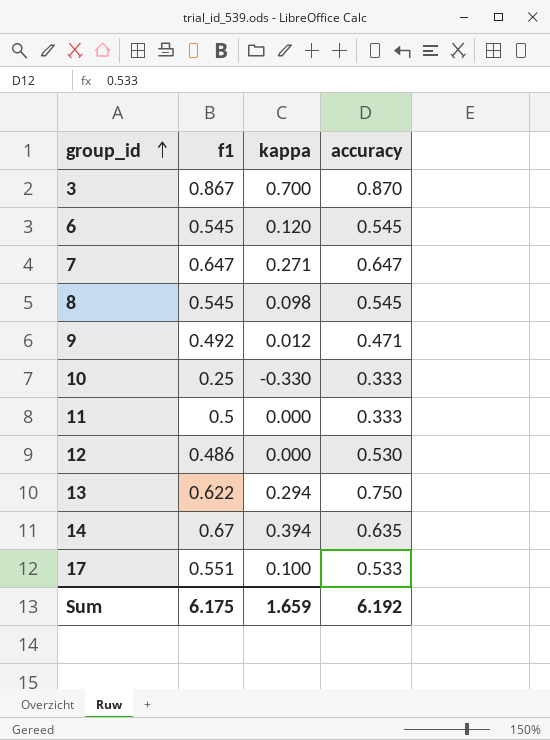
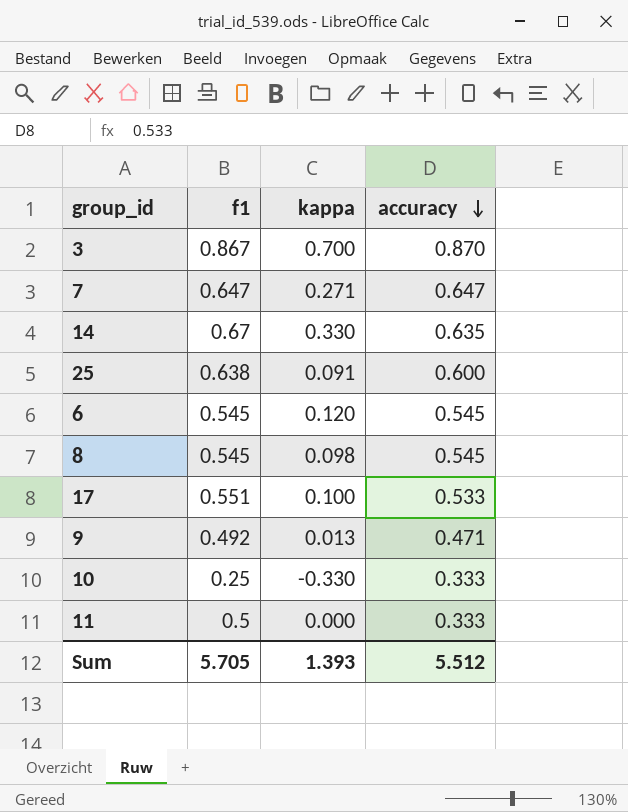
row order: group_id ascending -> accuracy descending
row 12: 0.486 | 0.000 | 0.530 -> none
row 13: 0.622 | 0.294 | 0.750 -> none
14 | kappa: 0.394 -> 0.330
row 25: none -> 0.638 | 0.091 | 0.600
9 | kappa: 0.012 -> 0.013
Sum | f1: 6.175 -> 5.705
Sum | kappa: 1.659 -> 1.393
Sum | accuracy: 6.192 -> 5.512

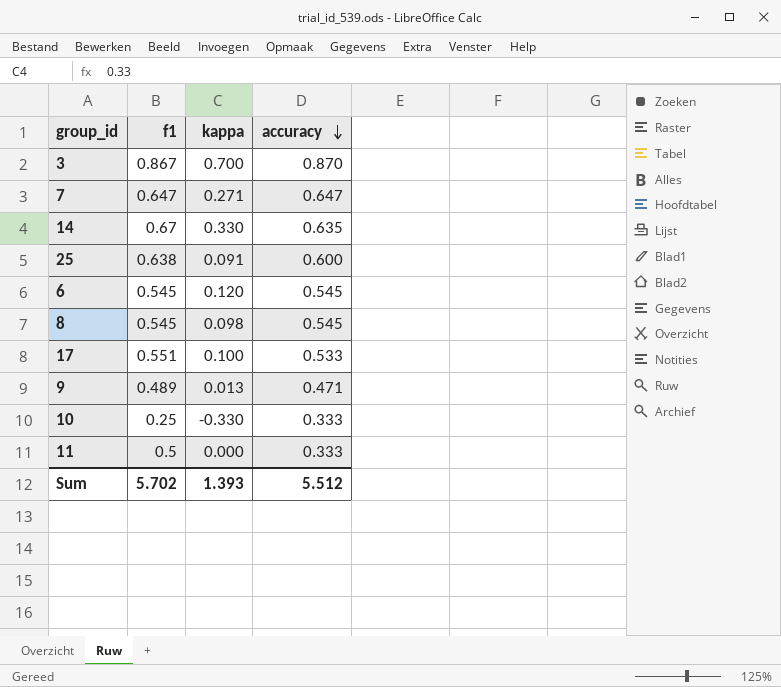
9 | f1: 0.492 -> 0.489
Sum | f1: 5.705 -> 5.702

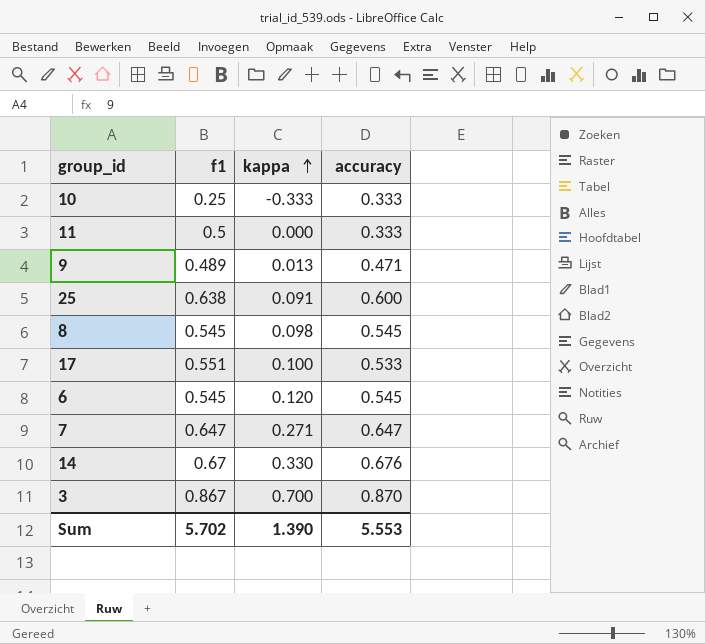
row order: accuracy descending -> kappa ascending
10 | kappa: -0.330 -> -0.333
14 | accuracy: 0.635 -> 0.676
Sum | kappa: 1.393 -> 1.390
Sum | accuracy: 5.512 -> 5.553

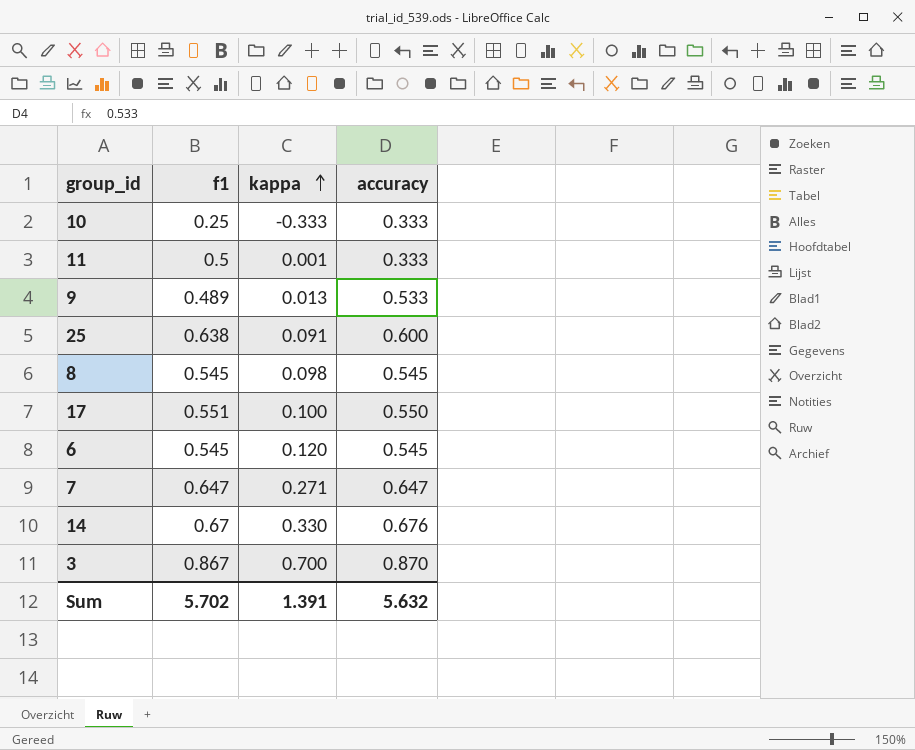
11 | kappa: 0.000 -> 0.001
9 | accuracy: 0.471 -> 0.533
17 | accuracy: 0.533 -> 0.550
Sum | kappa: 1.390 -> 1.391
Sum | accuracy: 5.553 -> 5.632

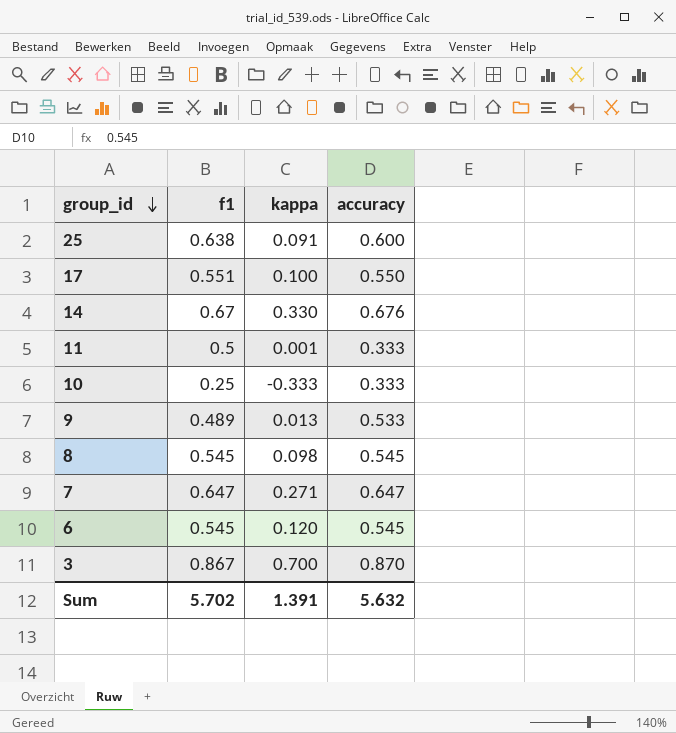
row order: kappa ascending -> group_id descending

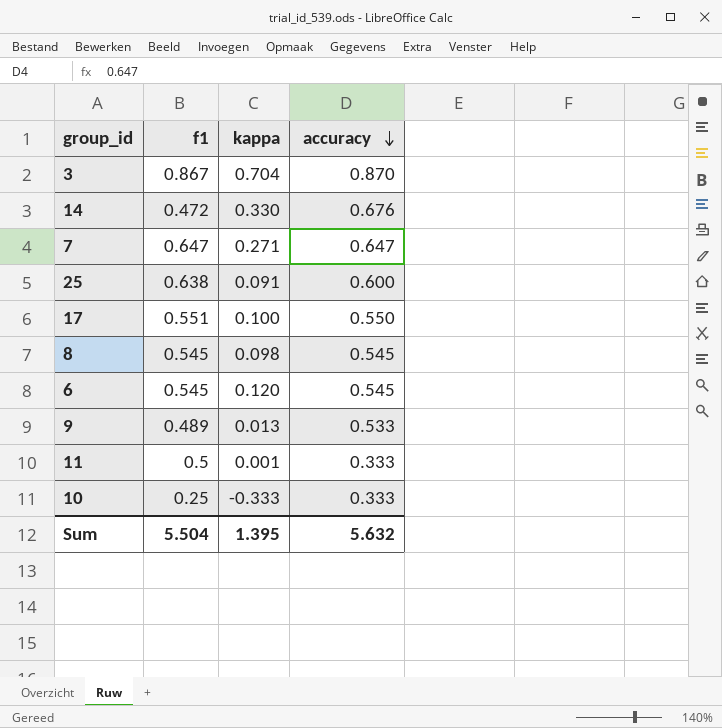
row order: group_id descending -> accuracy descending
3 | kappa: 0.700 -> 0.704
14 | f1: 0.67 -> 0.472
Sum | f1: 5.702 -> 5.504
Sum | kappa: 1.391 -> 1.395

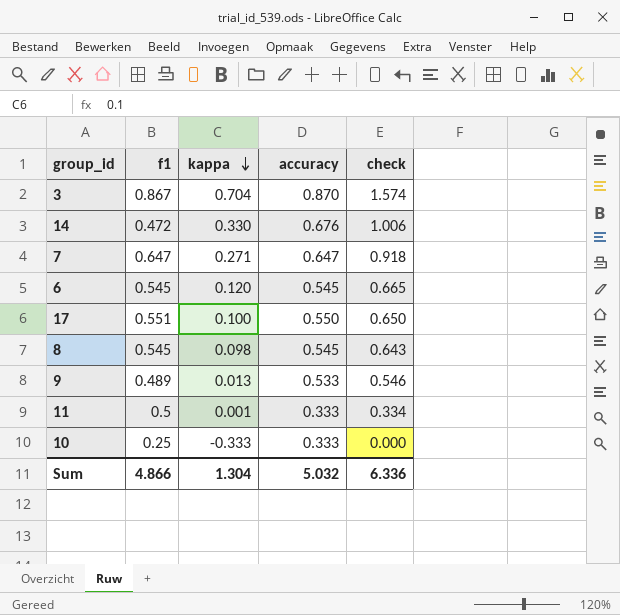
row order: accuracy descending -> kappa descending
column check | formula: none -> [kappa] + [accuracy]
row 25: 0.638 | 0.091 | 0.600 -> none
Sum | f1: 5.504 -> 4.866
Sum | kappa: 1.395 -> 1.304
Sum | accuracy: 5.632 -> 5.032

